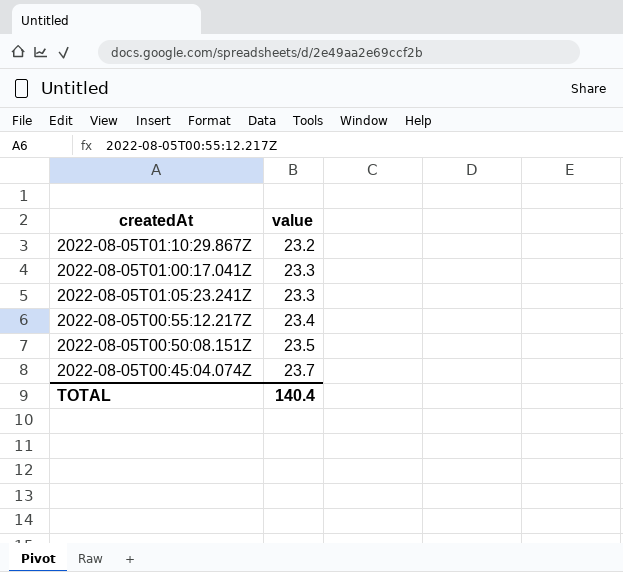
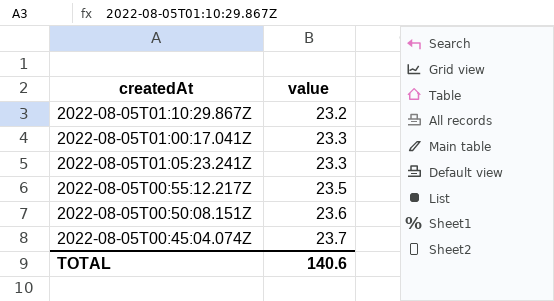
2022-08-05T00:55:12.217Z | value: 23.4 -> 23.5
2022-08-05T00:50:08.151Z | value: 23.5 -> 23.6
TOTAL | value: 140.4 -> 140.6

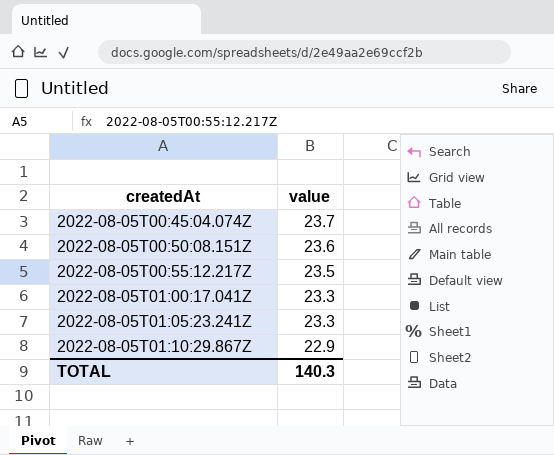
row order: value ascending -> createdAt ascending
2022-08-05T01:10:29.867Z | value: 23.2 -> 22.9
TOTAL | value: 140.6 -> 140.3

